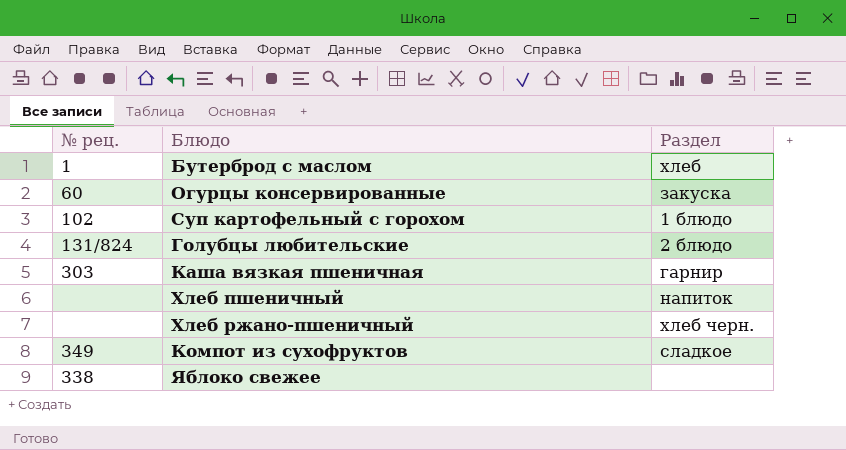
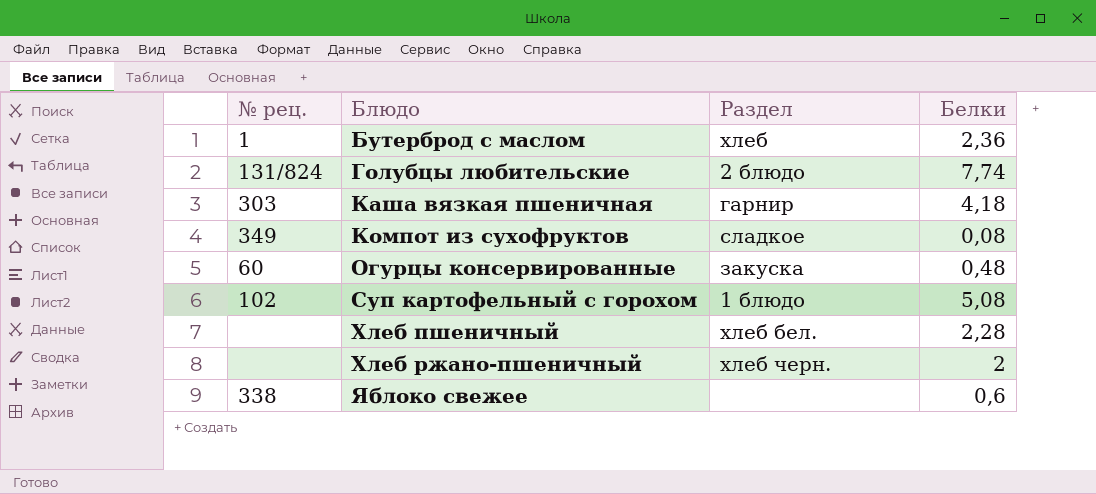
row order: none -> Блюдо ascending
column Белки | position: none -> 4
Хлеб пшеничный | Раздел: напиток -> хлеб бел.

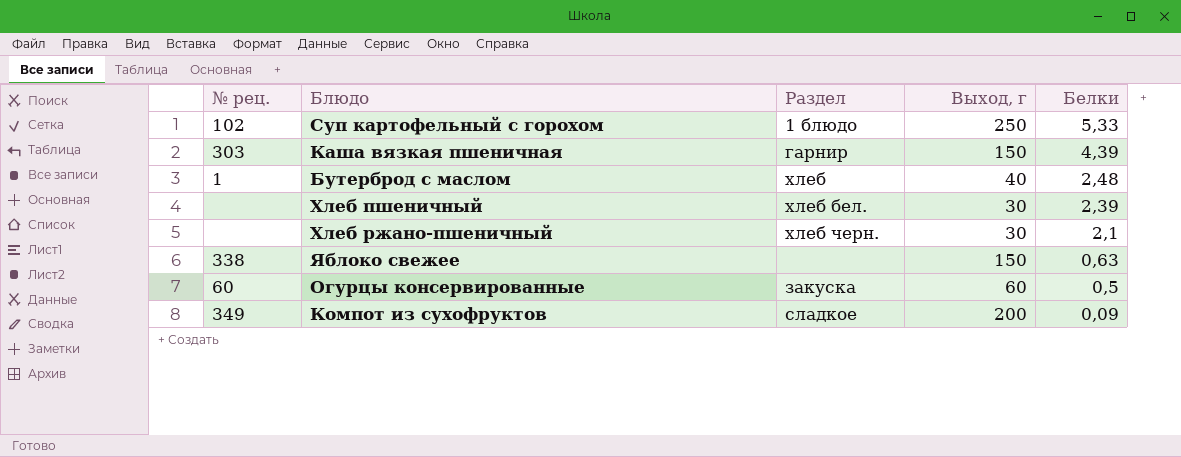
row order: Блюдо ascending -> Белки descending
column Выход, г | position: none -> 4
row Голубцы любительские: 131/824 | 2 блюдо | 7,74 -> none
Суп картофельный с горохом | Белки: 5,08 -> 5,33
Каша вязкая пшеничная | Белки: 4,18 -> 4,39
Бутерброд с маслом | Белки: 2,36 -> 2,48
Хлеб пшеничный | Белки: 2,28 -> 2,39
Хлеб ржано-пшеничный | Белки: 2 -> 2,1
Яблоко свежее | Белки: 0,6 -> 0,63
Огурцы консервированные | Белки: 0,48 -> 0,5
Компот из сухофруктов | Белки: 0,08 -> 0,09

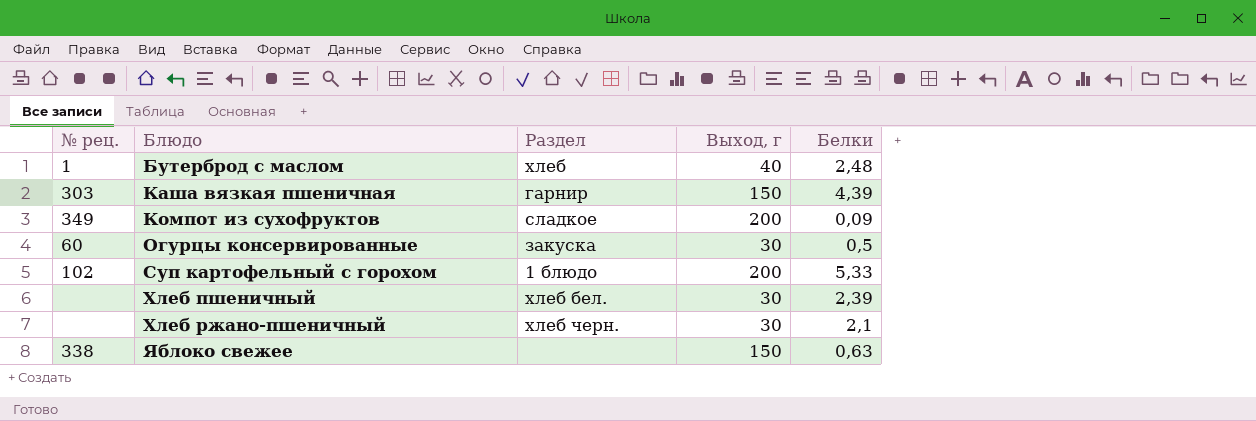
row order: Белки descending -> Блюдо ascending
Огурцы консервированные | Выход, г: 60 -> 30
Суп картофельный с горохом | Выход, г: 250 -> 200

